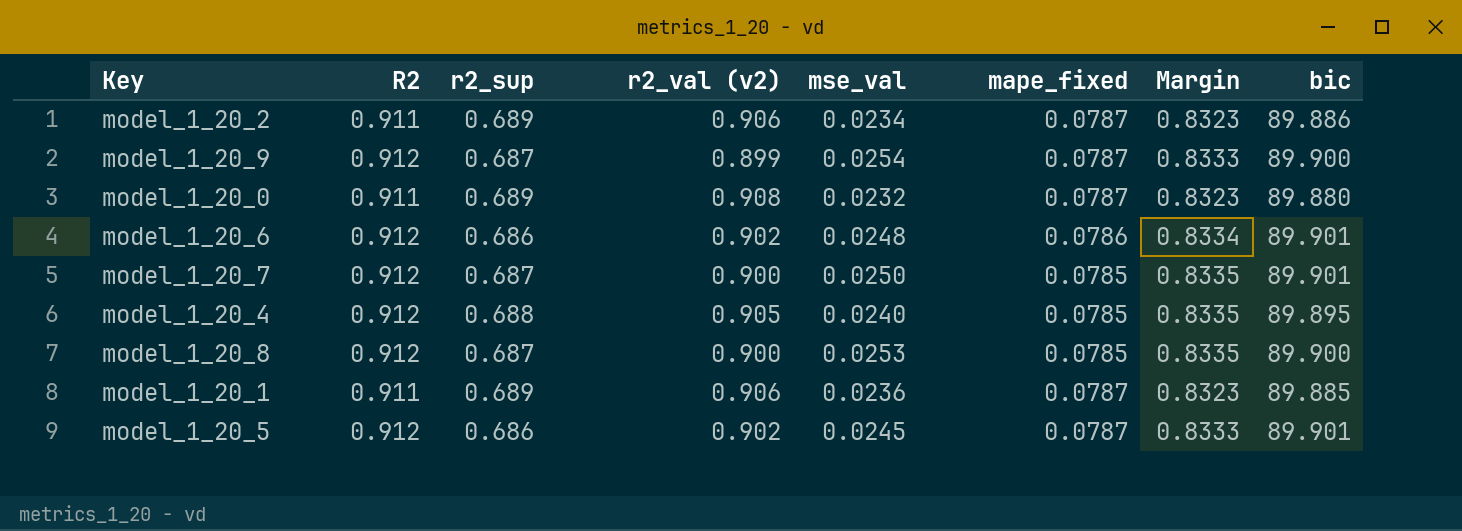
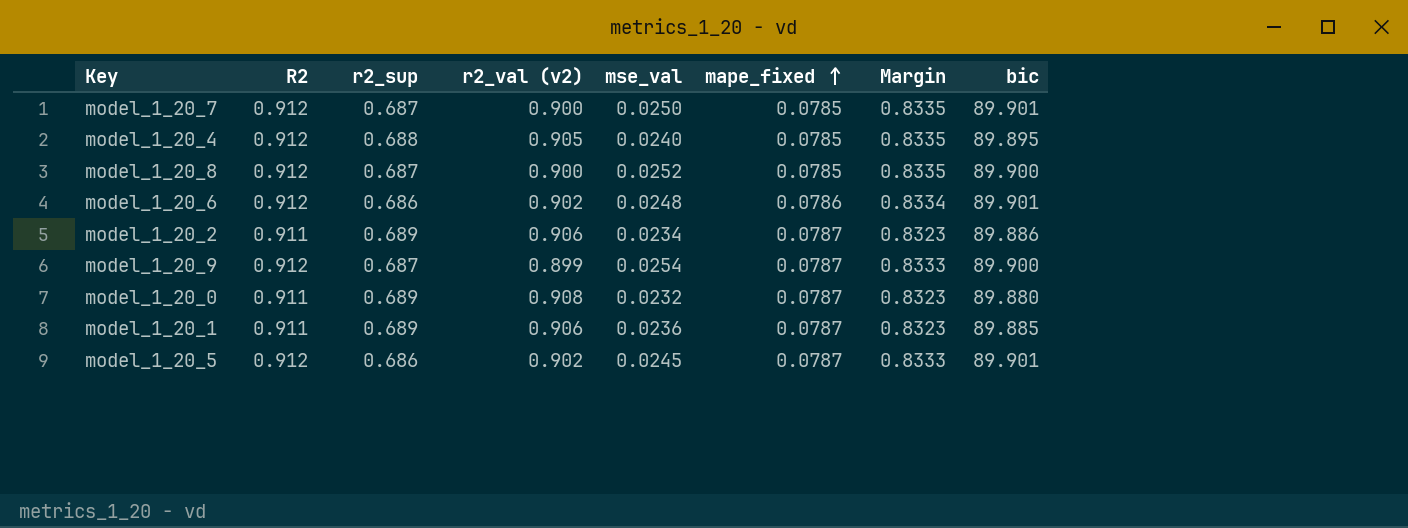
row order: none -> mape_fixed ascending
model_1_20_8 | mse_val: 0.0253 -> 0.0252

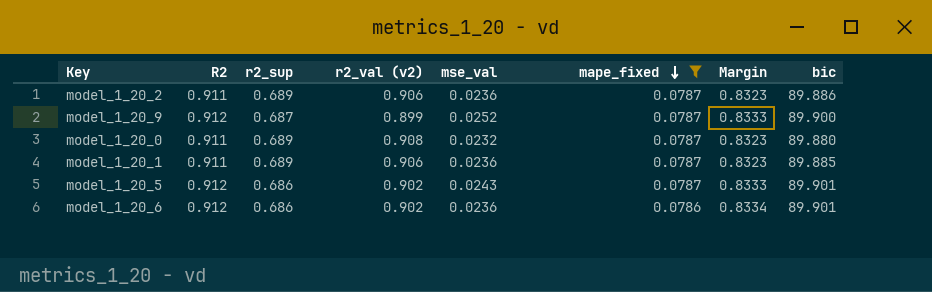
filter: none -> mape_fixed != 0.0785
row order: mape_fixed ascending -> mape_fixed descending
model_1_20_2 | mse_val: 0.0234 -> 0.0236
model_1_20_9 | mse_val: 0.0254 -> 0.0252
model_1_20_5 | mse_val: 0.0245 -> 0.0243
model_1_20_6 | mse_val: 0.0248 -> 0.0236

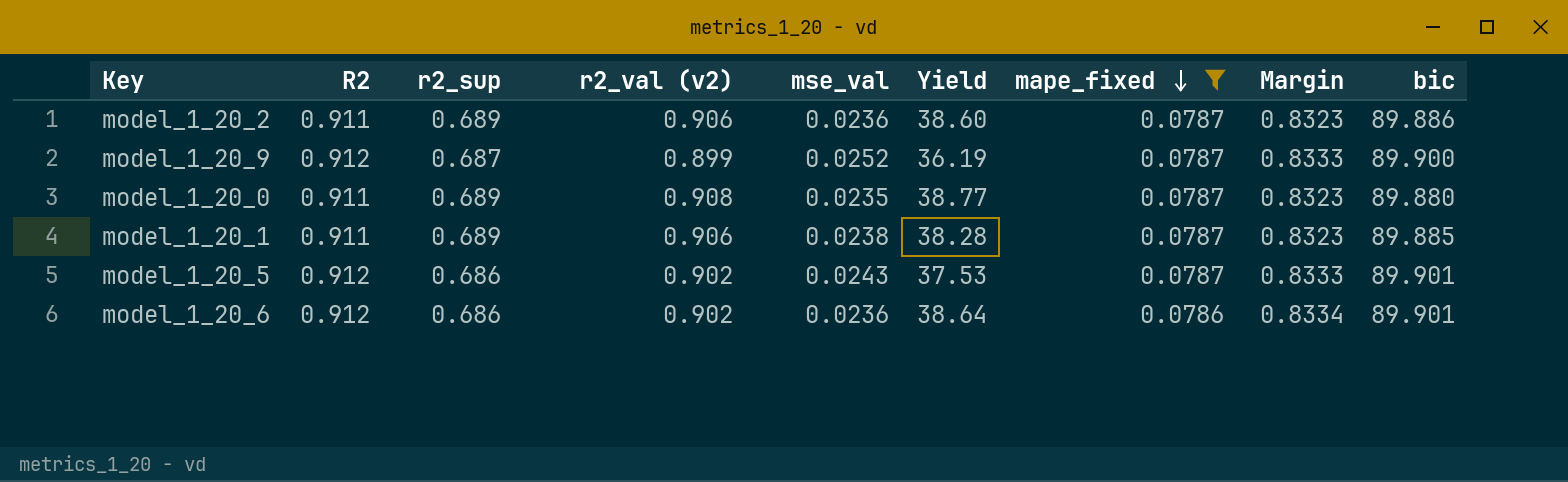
column Yield | formula: none -> [R2] / [mse_val]
model_1_20_0 | mse_val: 0.0232 -> 0.0235
model_1_20_1 | mse_val: 0.0236 -> 0.0238

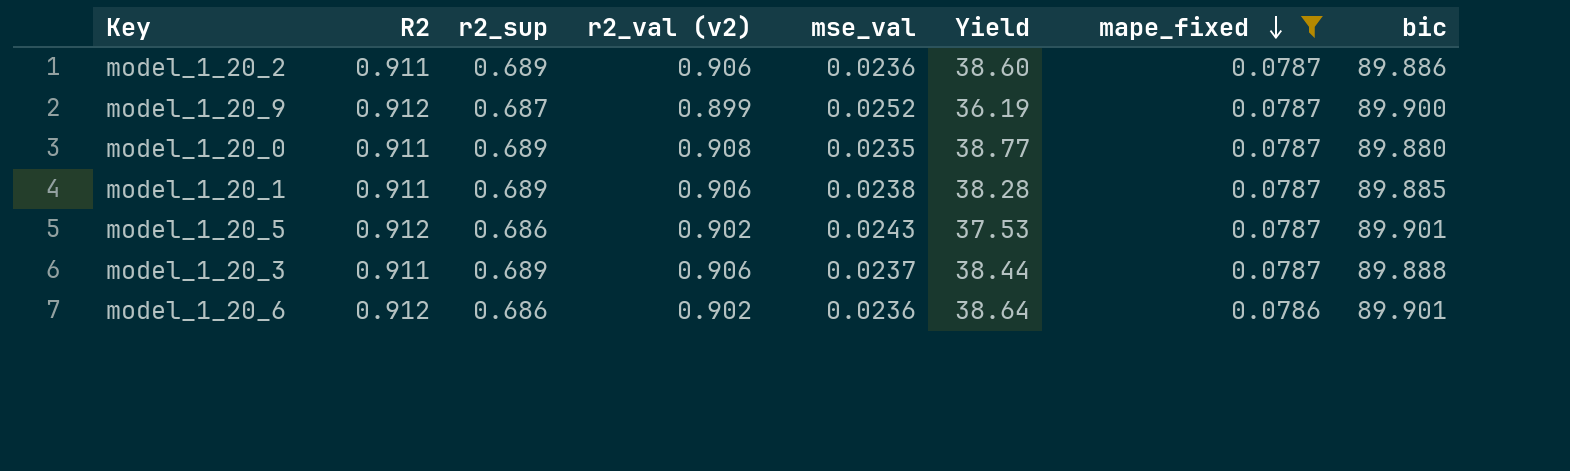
column Margin | formula: [R2] - [mape_fixed] -> none
row model_1_20_3: none -> 0.911 | 0.689 | 0.906 | 0.0237 | 38.44 | 0.0787 | 89.888

